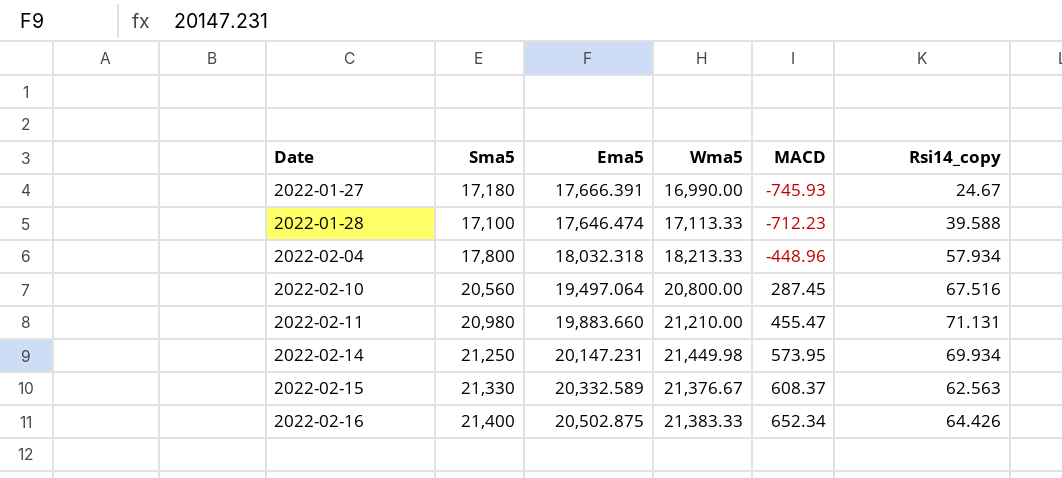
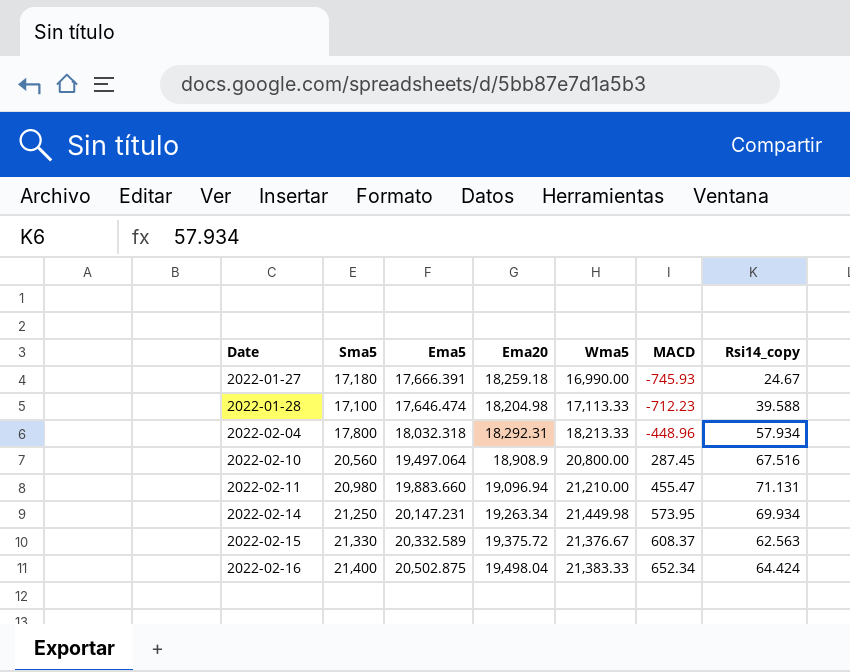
column Ema20 | position: none -> 4
2022-02-16 | Rsi14_copy: 64.426 -> 64.424

